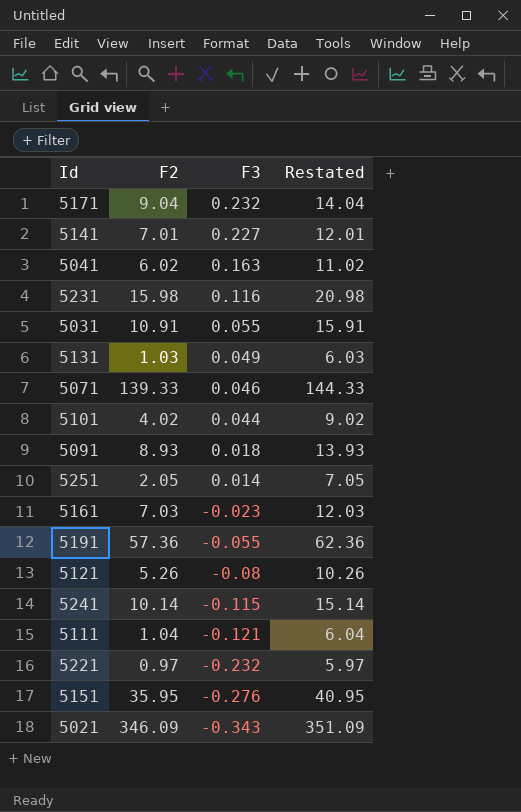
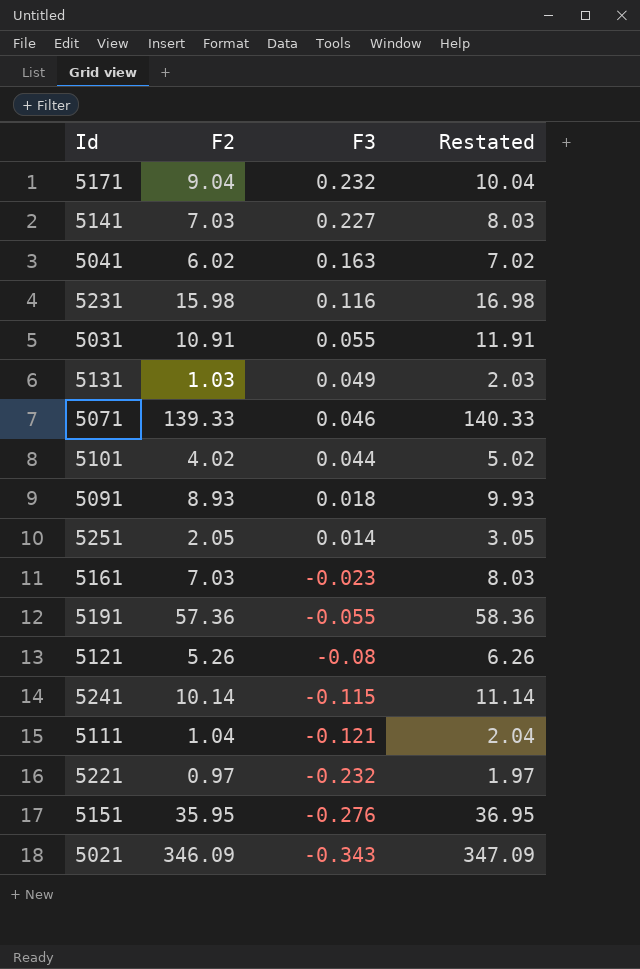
column Restated | formula: [F2] + 5 -> [F2] + 1
5141 | F2: 7.01 -> 7.03

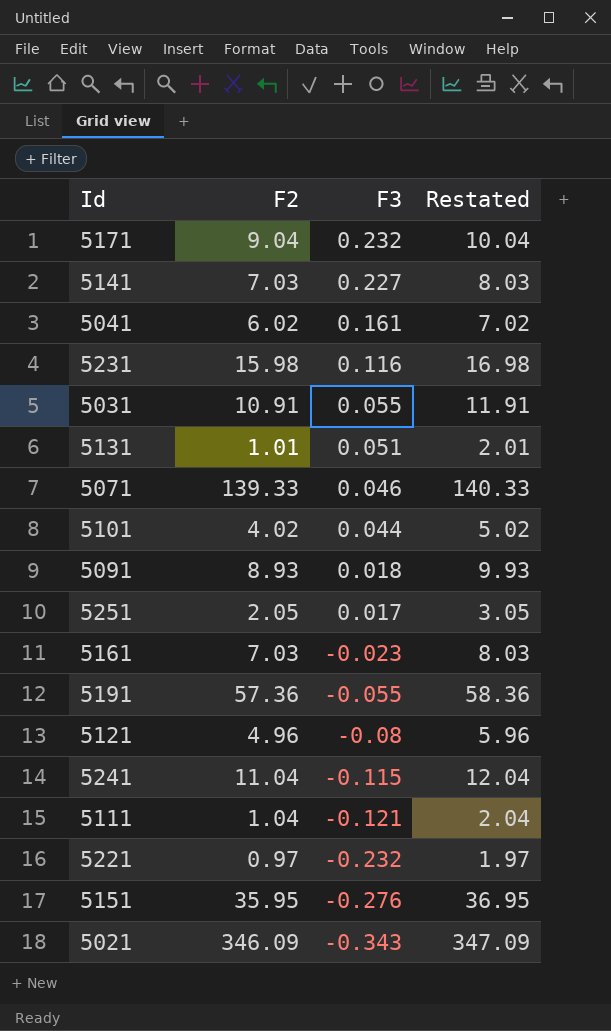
5041 | F3: 0.163 -> 0.161
5131 | F2: 1.03 -> 1.01
5131 | F3: 0.049 -> 0.051
5131 | Restated: 2.03 -> 2.01
5251 | F3: 0.014 -> 0.017
5121 | F2: 5.26 -> 4.96
5121 | Restated: 6.26 -> 5.96
5241 | F2: 10.14 -> 11.04
5241 | Restated: 11.14 -> 12.04

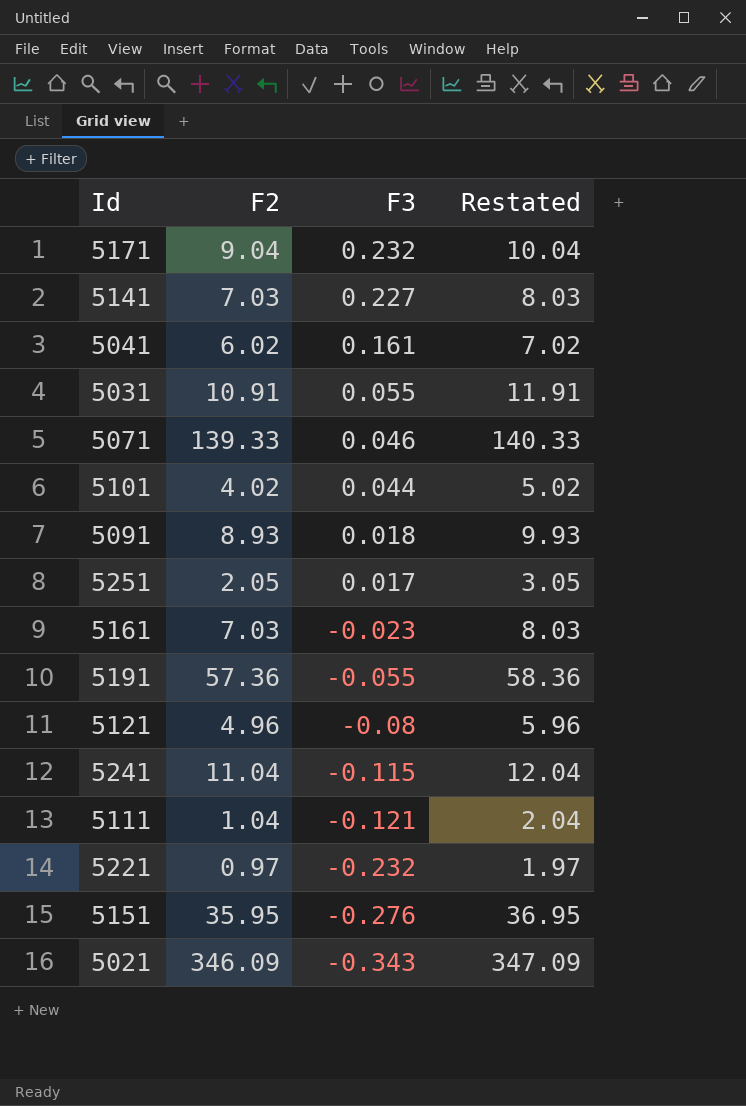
row 5231: 15.98 | 0.116 | 16.98 -> none
row 5131: 1.01 | 0.051 | 2.01 -> none

